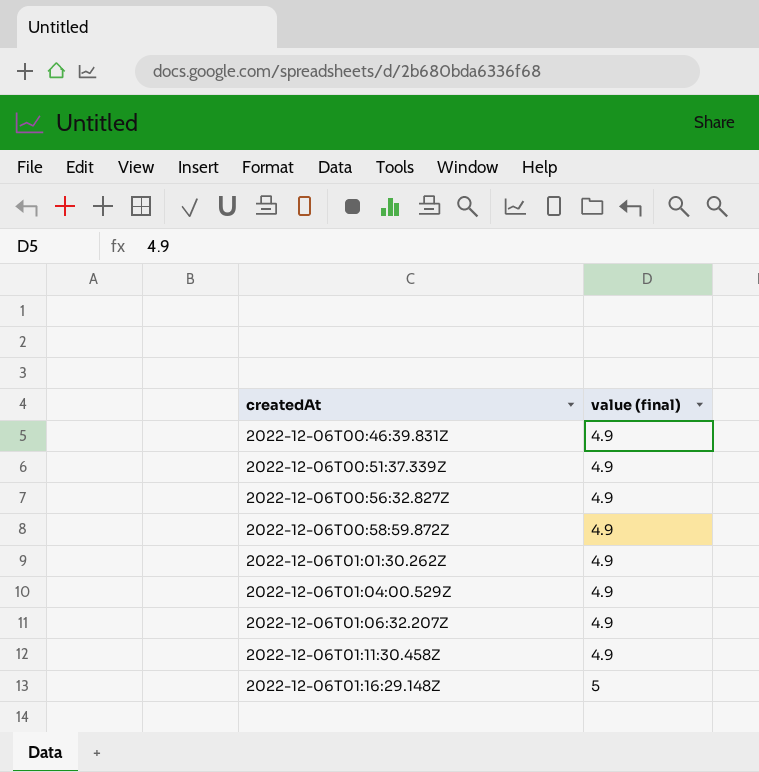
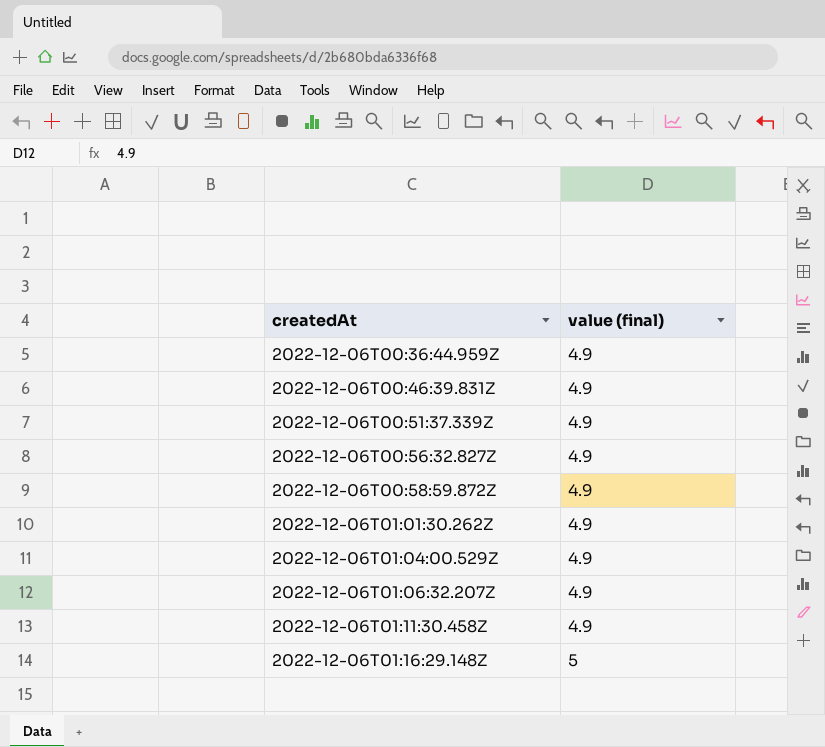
row 2022-12-06T00:36:44.959Z: none -> 4.9

